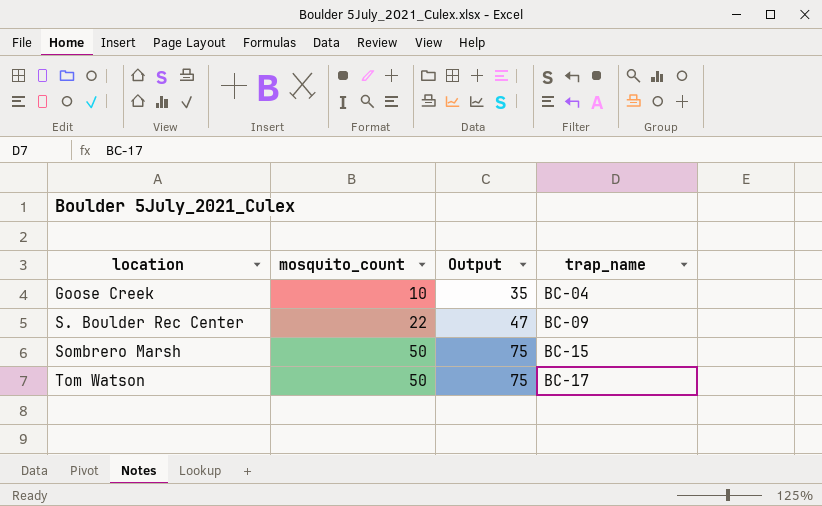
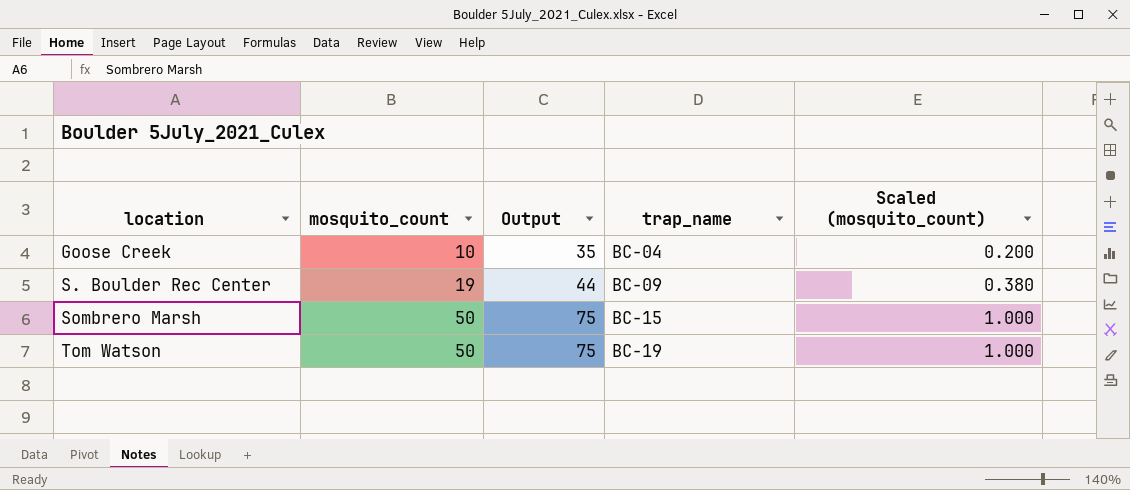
column Scaled (mosquito_count) | formula: none -> [mosquito_count] * 0.02
S. Boulder Rec Center | mosquito_count: 22 -> 19
S. Boulder Rec Center | Output: 47 -> 44
Tom Watson | trap_name: BC-17 -> BC-19

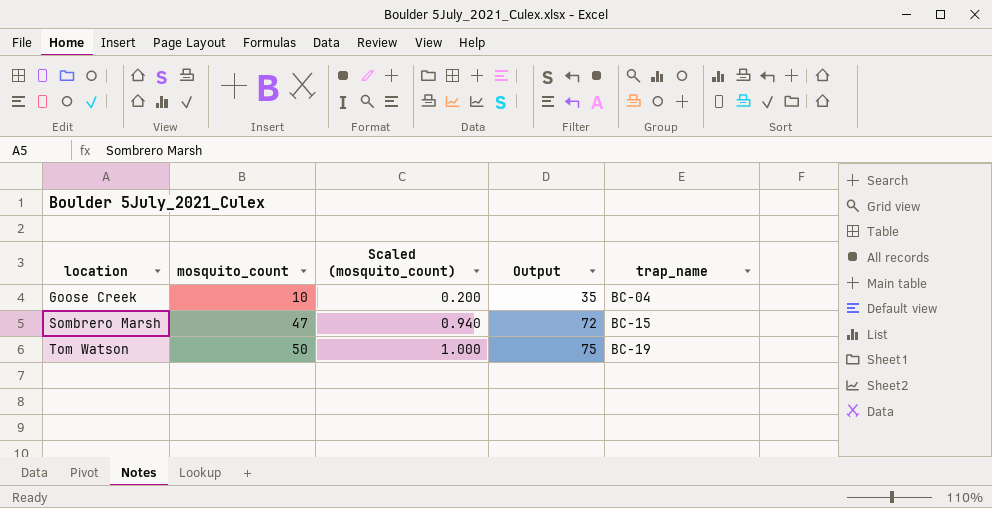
column Scaled (mosquito_count) | position: 5 -> 3
row S. Boulder Rec Center: 19 | 44 | BC-09 | 0.380 -> none
Sombrero Marsh | mosquito_count: 50 -> 47
Sombrero Marsh | Scaled (mosquito_count): 1.000 -> 0.940
Sombrero Marsh | Output: 75 -> 72

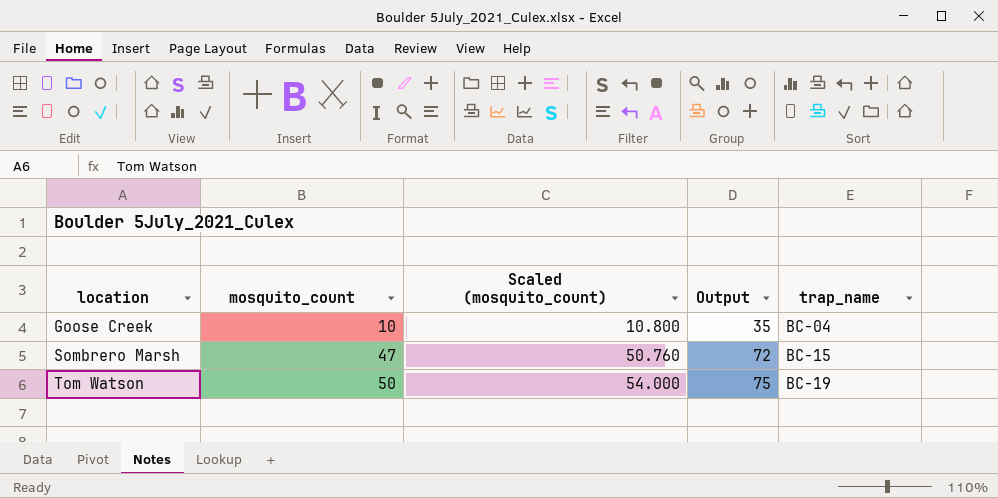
column Scaled (mosquito_count) | formula: [mosquito_count] * 0.02 -> [mosquito_count] * 1.08

